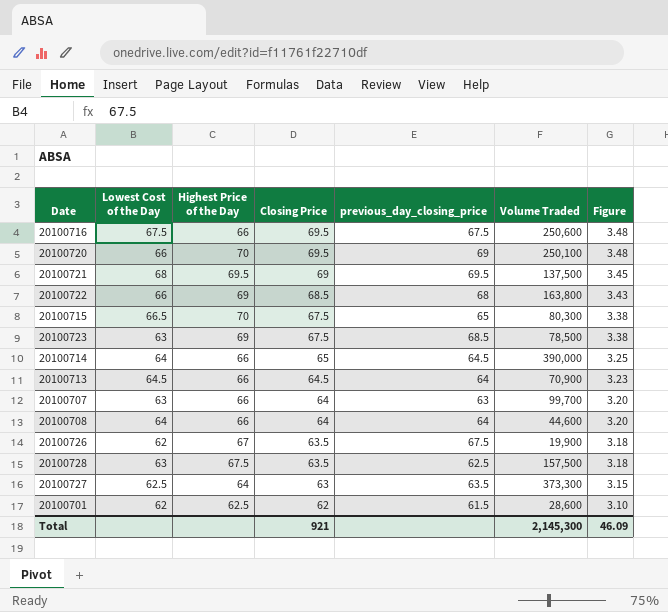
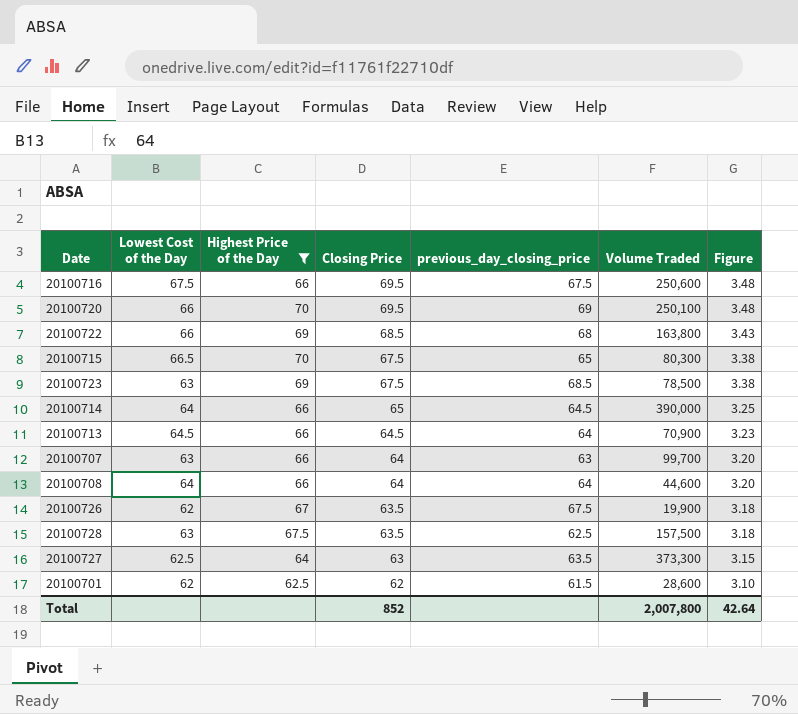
filter: none -> Highest Price of the Day != 69.5
Total | Closing Price: 921 -> 852
Total | Volume Traded: 2,145,300 -> 2,007,800
Total | Figure: 46.09 -> 42.64

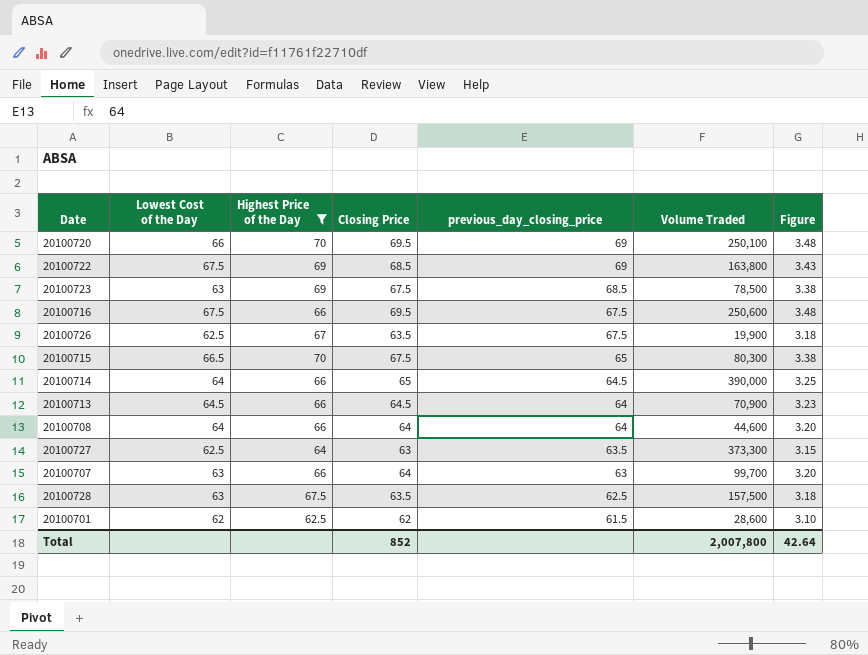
row order: Closing Price descending -> previous_day_closing_price descending
20100722 | Lowest Cost of the Day: 66 -> 67.5
20100722 | previous_day_closing_price: 68 -> 69
20100726 | Lowest Cost of the Day: 62 -> 62.5

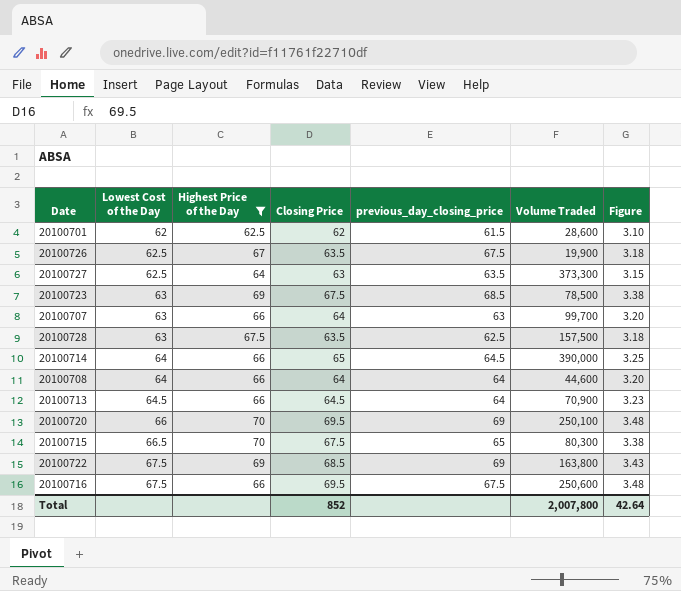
row order: previous_day_closing_price descending -> Lowest Cost of the Day ascending

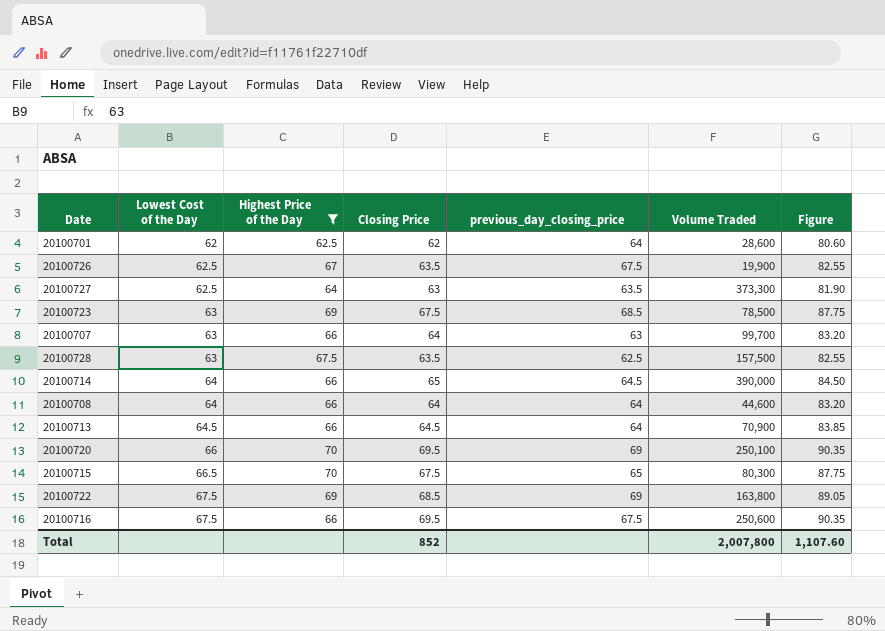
column Figure | formula: [Closing Price] * 0.05 -> [Closing Price] * 1.3
20100701 | previous_day_closing_price: 61.5 -> 64
Total | Figure: 42.64 -> 1,107.60

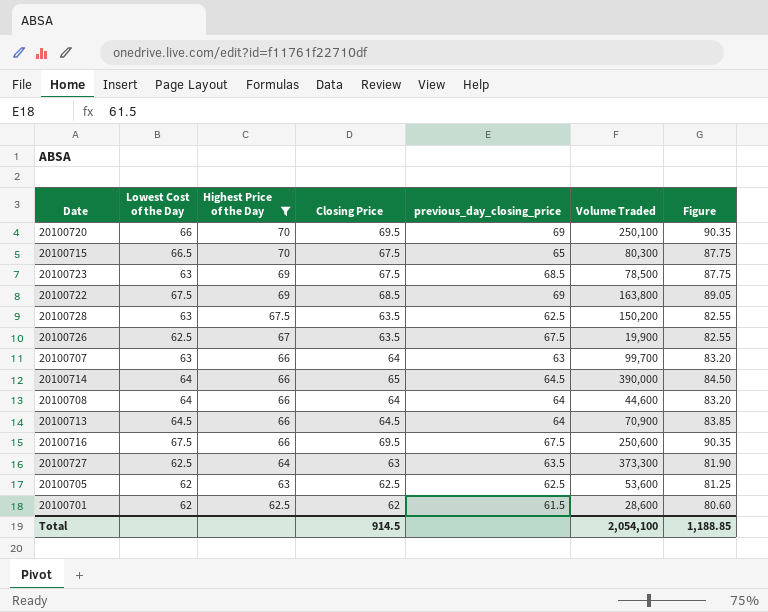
row order: Lowest Cost of the Day ascending -> Highest Price of the Day descending
20100728 | Volume Traded: 157,500 -> 150,200
row 20100705: none -> 62 | 63 | 62.5 | 62.5 | 53,600 | 81.25
20100701 | previous_day_closing_price: 64 -> 61.5
Total | Closing Price: 852 -> 914.5
Total | Volume Traded: 2,007,800 -> 2,054,100
Total | Figure: 1,107.60 -> 1,188.85

